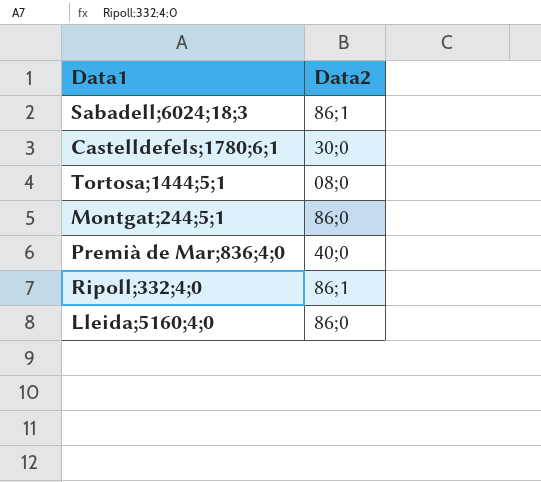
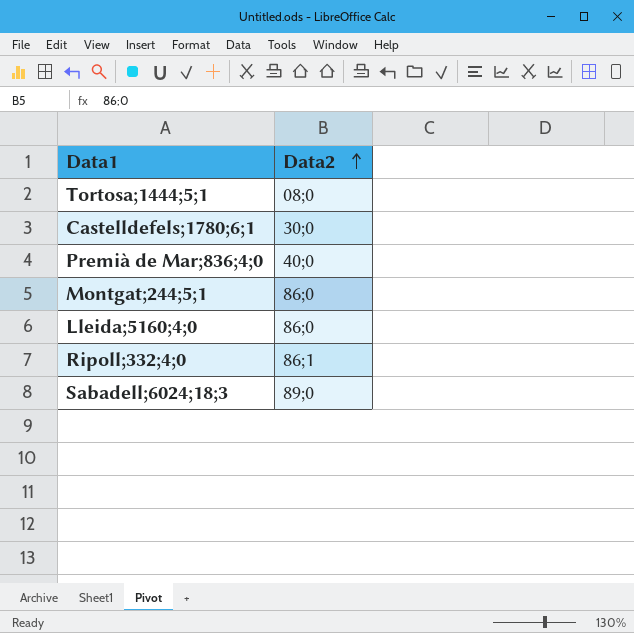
row order: none -> Data2 ascending
Sabadell;6024;18;3 | Data2: 86;1 -> 89;0

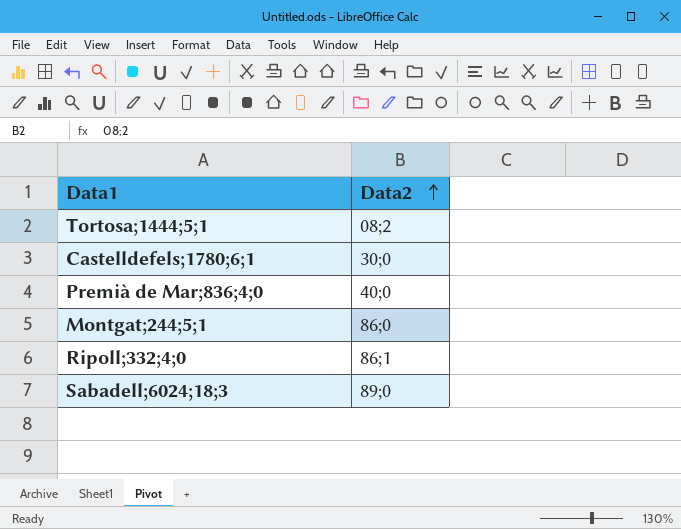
row Lleida;5160;4;0: 86;0 -> none
Tortosa;1444;5;1 | Data2: 08;0 -> 08;2

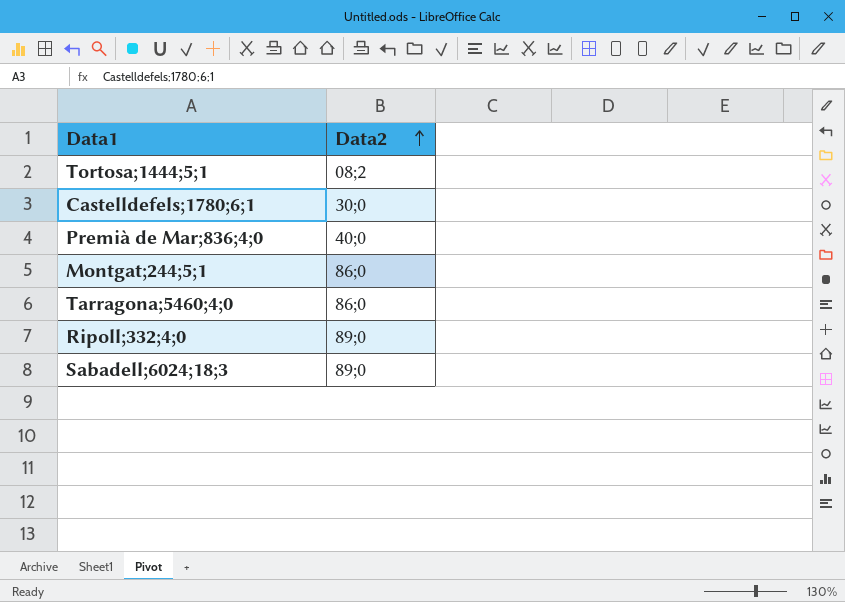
row Tarragona;5460;4;0: none -> 86;0
Ripoll;332;4;0 | Data2: 86;1 -> 89;0

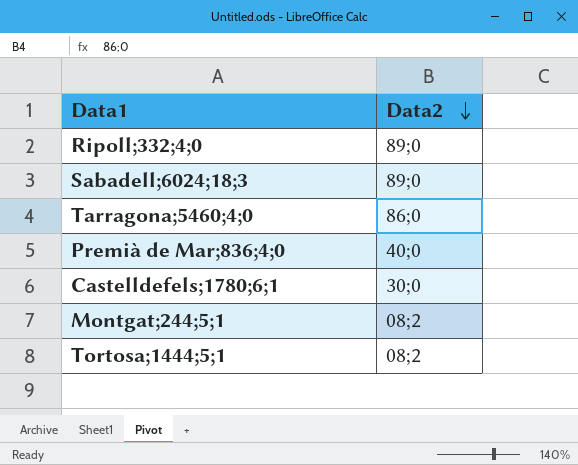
row order: Data2 ascending -> Data2 descending
Montgat;244;5;1 | Data2: 86;0 -> 08;2

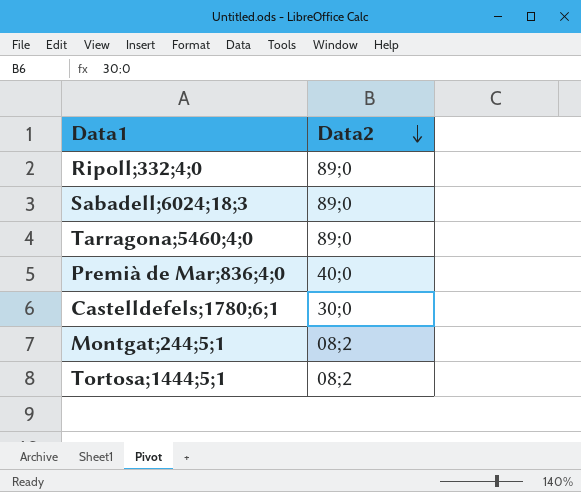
Tarragona;5460;4;0 | Data2: 86;0 -> 89;0

